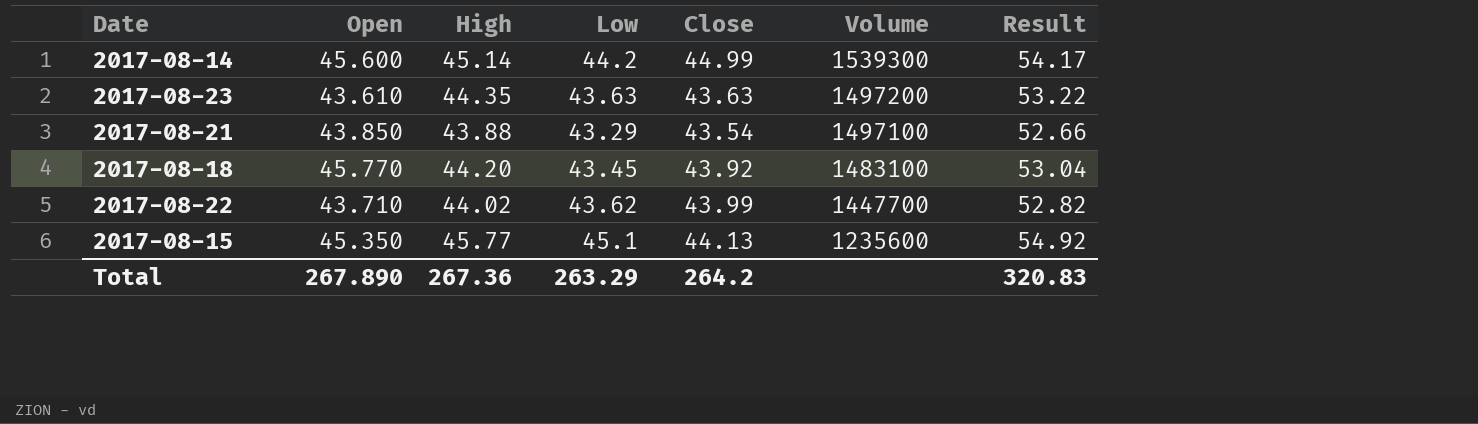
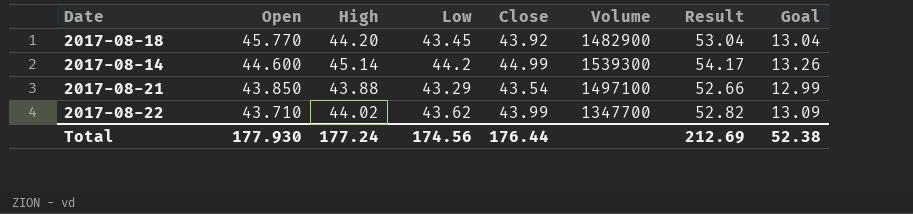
row order: Volume descending -> Open descending
column Goal | formula: none -> [Low] * 0.3
row 2017-08-23: 43.610 | 44.35 | 43.63 | 43.63 | 1497200 | 53.22 -> none
row 2017-08-15: 45.350 | 45.77 | 45.1 | 44.13 | 1235600 | 54.92 -> none
2017-08-18 | Volume: 1483100 -> 1482900
2017-08-14 | Open: 45.600 -> 44.600
2017-08-22 | Volume: 1447700 -> 1347700
Total | Open: 267.890 -> 177.930
Total | High: 267.36 -> 177.24
Total | Low: 263.29 -> 174.56
Total | Close: 264.2 -> 176.44
Total | Result: 320.83 -> 212.69

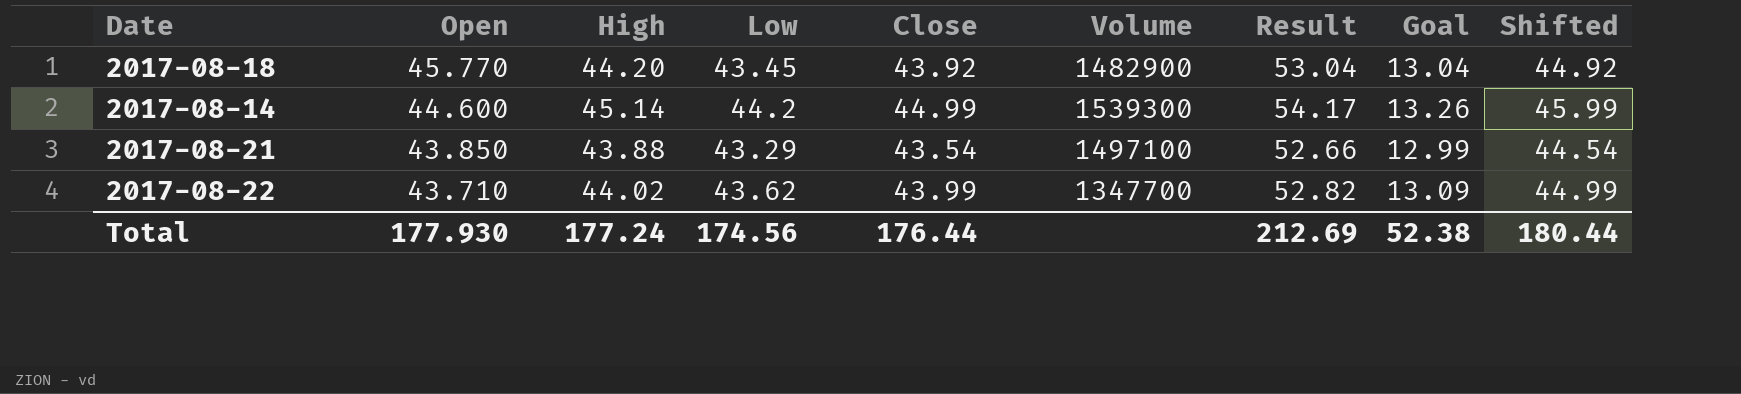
column Shifted | formula: none -> [Close] + 1

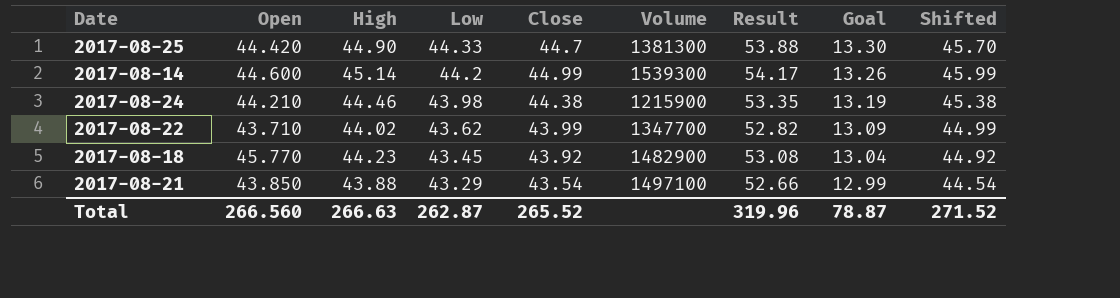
row order: Open descending -> Low descending
row 2017-08-25: none -> 44.420 | 44.90 | 44.33 | 44.7 | 1381300 | 53.88 | 13.30 | 45.70
row 2017-08-24: none -> 44.210 | 44.46 | 43.98 | 44.38 | 1215900 | 53.35 | 13.19 | 45.38
2017-08-18 | High: 44.20 -> 44.23
2017-08-18 | Result: 53.04 -> 53.08
Total | Open: 177.930 -> 266.560
Total | High: 177.24 -> 266.63
Total | Low: 174.56 -> 262.87
Total | Close: 176.44 -> 265.52
Total | Result: 212.69 -> 319.96
Total | Goal: 52.38 -> 78.87
Total | Shifted: 180.44 -> 271.52

